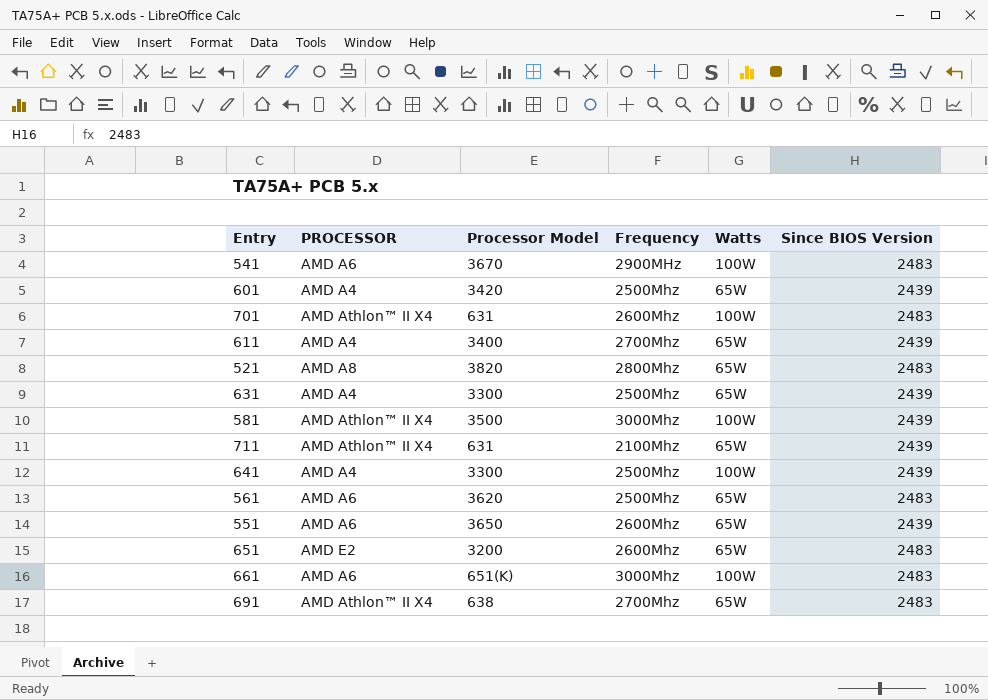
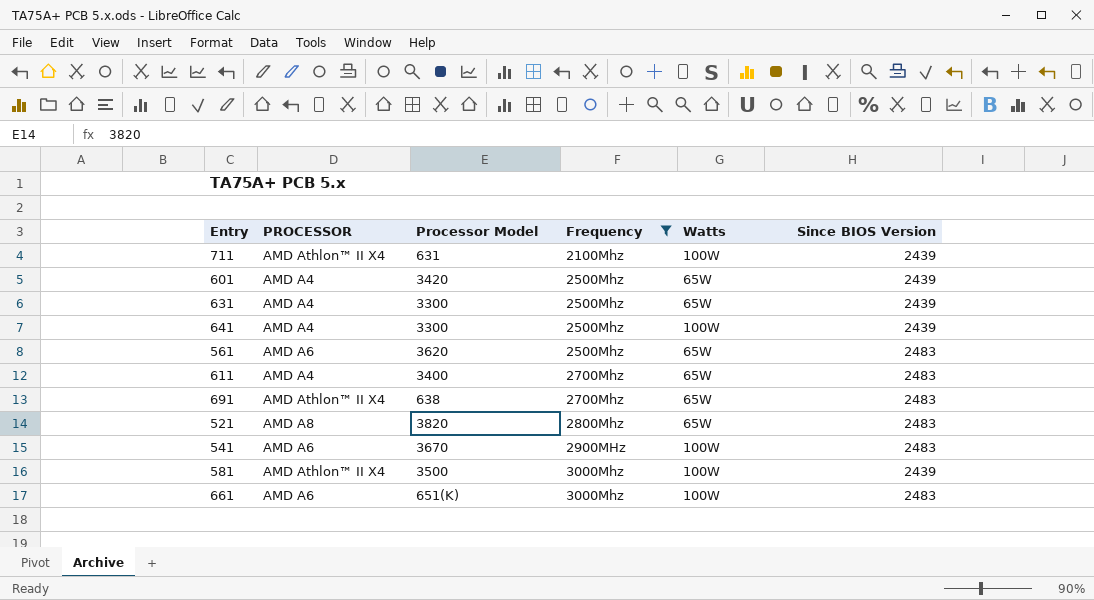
filter: none -> Frequency != 2600Mhz
row order: none -> Frequency ascending
711 | Watts: 65W -> 100W
611 | Since BIOS Version: 2439 -> 2483

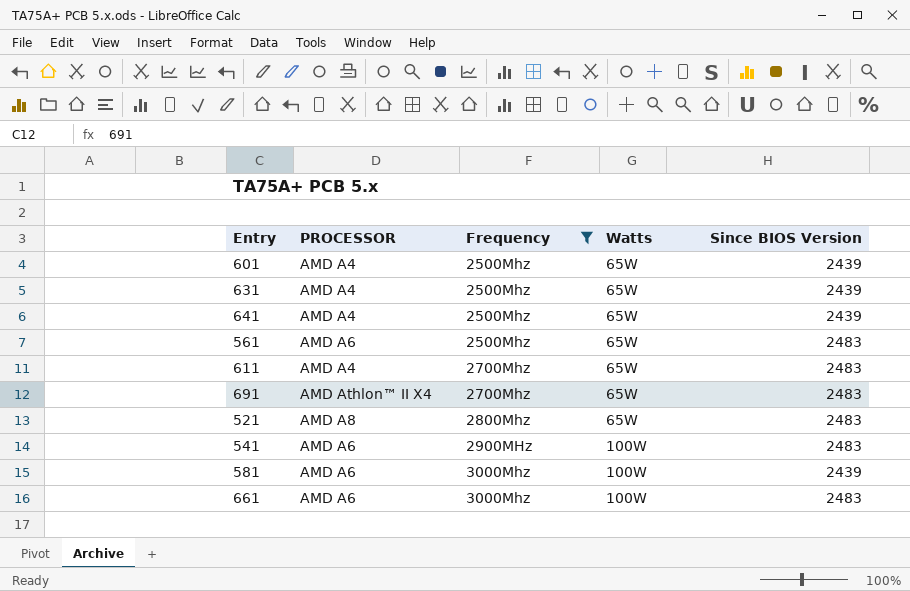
column Processor Model | position: 3 -> none
row 711: AMD Athlon™ II X4 | 631 | 2100Mhz | 100W | 2439 -> none
641 | Watts: 100W -> 65W
581 | PROCESSOR: AMD Athlon™ II X4 -> AMD A6

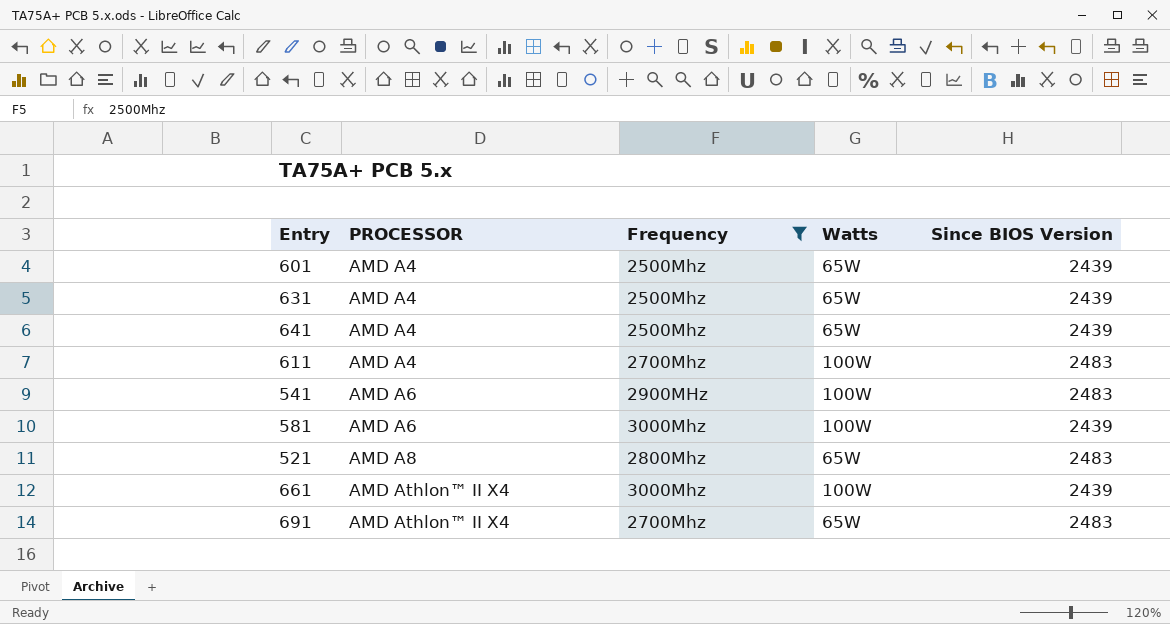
row order: Frequency ascending -> PROCESSOR ascending
row 561: AMD A6 | 2500Mhz | 65W | 2483 -> none
611 | Watts: 65W -> 100W
661 | PROCESSOR: AMD A6 -> AMD Athlon™ II X4
661 | Since BIOS Version: 2483 -> 2439

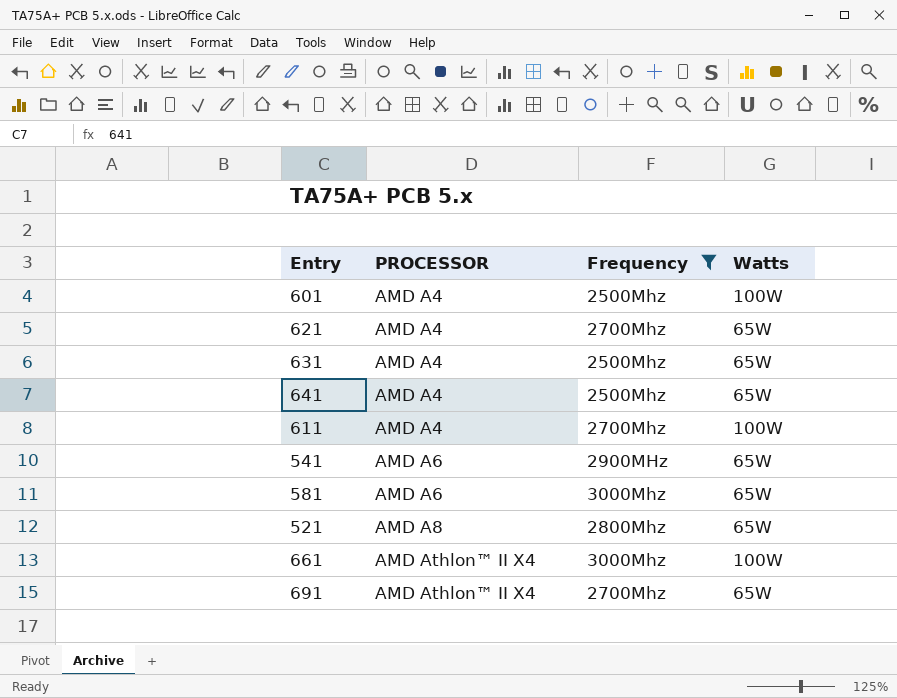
column Since BIOS Version | position: 5 -> none
601 | Watts: 65W -> 100W
row 621: none -> AMD A4 | 2700Mhz | 65W
541 | Watts: 100W -> 65W
581 | Watts: 100W -> 65W

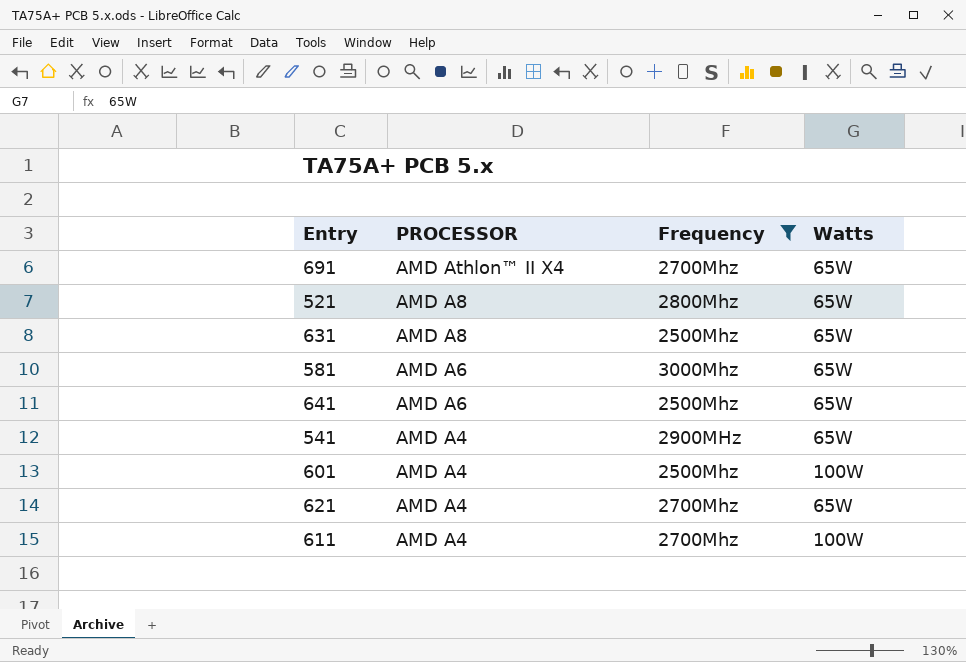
row order: PROCESSOR ascending -> PROCESSOR descending
row 661: AMD Athlon™ II X4 | 3000Mhz | 100W -> none
631 | PROCESSOR: AMD A4 -> AMD A8
641 | PROCESSOR: AMD A4 -> AMD A6
541 | PROCESSOR: AMD A6 -> AMD A4

